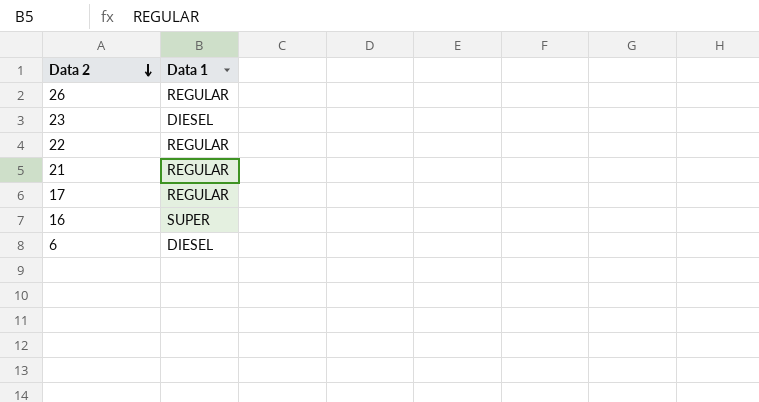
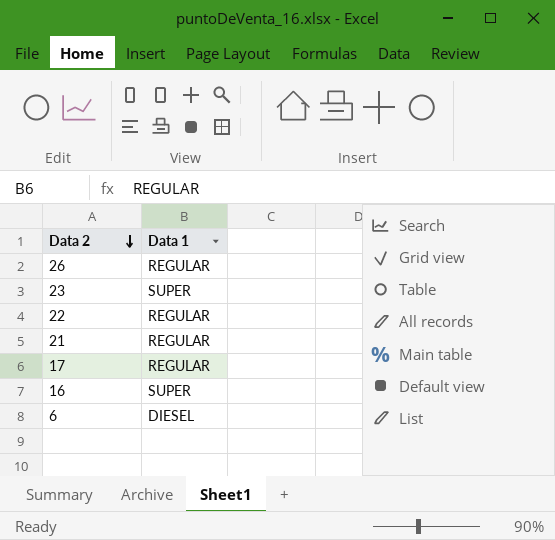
23 | Data 1: DIESEL -> SUPER

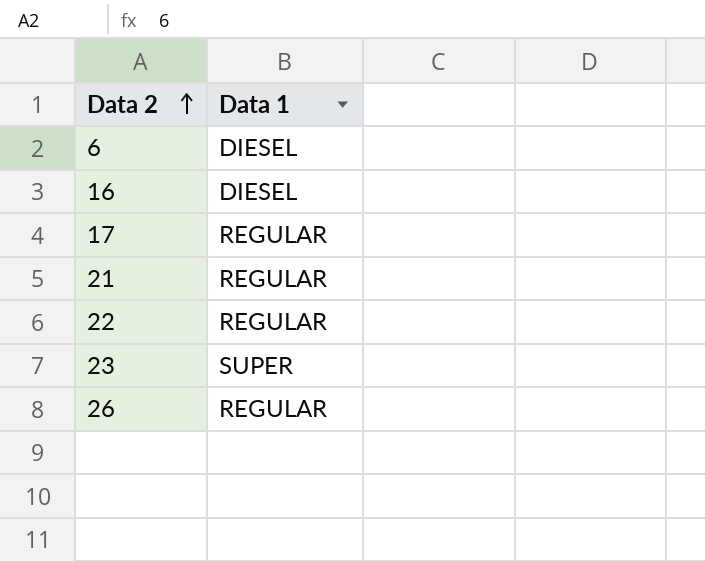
row order: Data 2 descending -> Data 2 ascending
16 | Data 1: SUPER -> DIESEL

